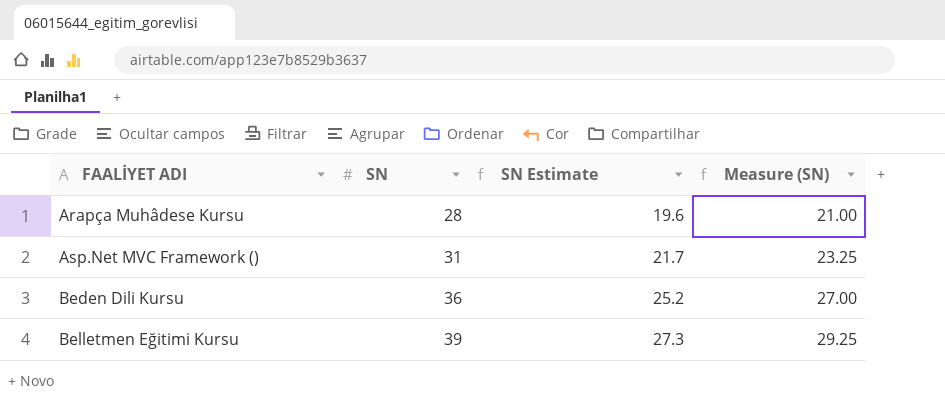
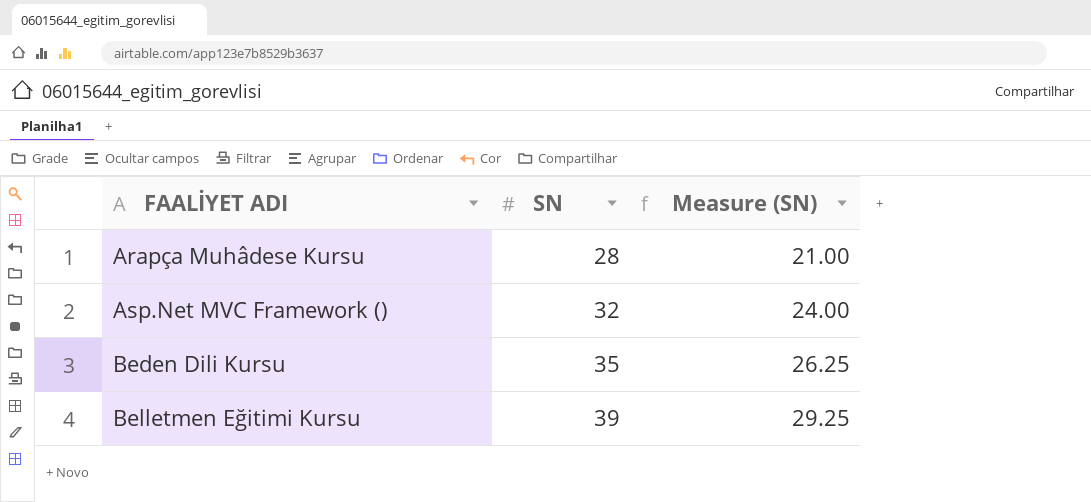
column SN Estimate | formula: [SN] * 0.7 -> none
Asp.Net MVC Framework () | SN: 31 -> 32
Asp.Net MVC Framework () | Measure (SN): 23.25 -> 24.00
Beden Dili Kursu | SN: 36 -> 35
Beden Dili Kursu | Measure (SN): 27.00 -> 26.25

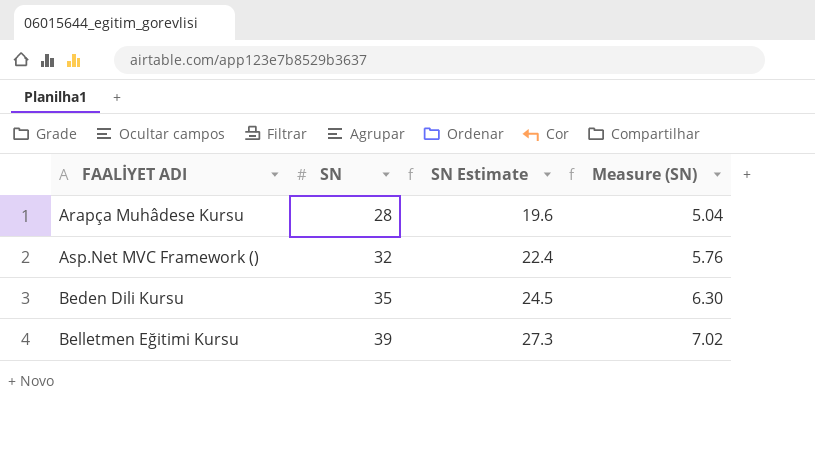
column SN Estimate | formula: none -> [SN] * 0.7
column Measure (SN) | formula: [SN] * 0.75 -> [SN] * 0.18

